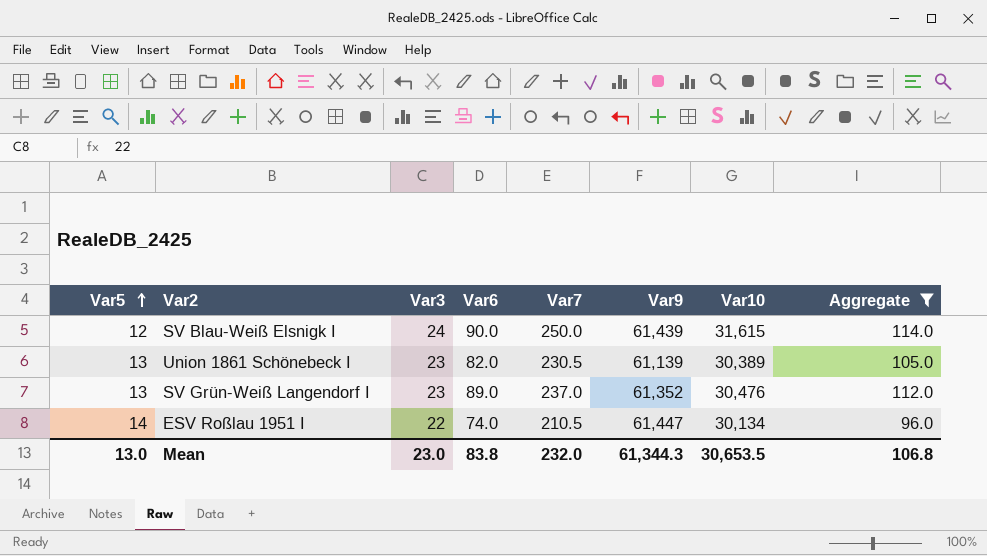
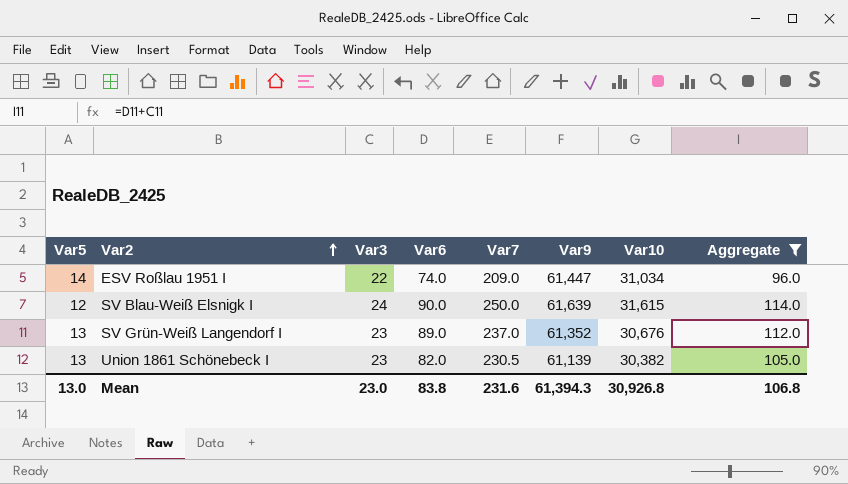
row order: Var5 ascending -> Var2 ascending
ESV Roßlau 1951 I | Var7: 210.5 -> 209.0
ESV Roßlau 1951 I | Var10: 30,134 -> 31,034
SV Blau-Weiß Elsnigk I | Var9: 61,439 -> 61,639
SV Grün-Weiß Langendorf I | Var10: 30,476 -> 30,676
Union 1861 Schönebeck I | Var10: 30,389 -> 30,382
Mean | Var7: 232.0 -> 231.6
Mean | Var9: 61,344.3 -> 61,394.3
Mean | Var10: 30,653.5 -> 30,926.8

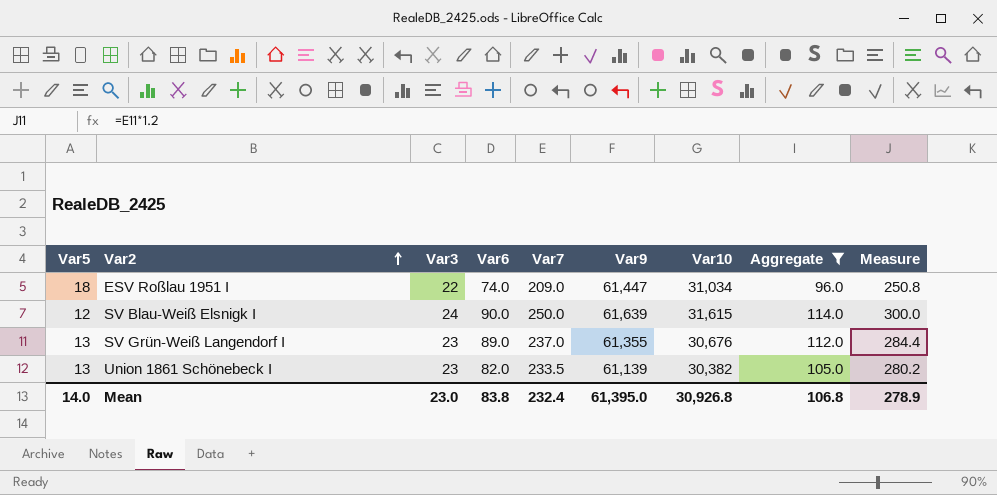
column Measure | formula: none -> [Var7] * 1.2
ESV Roßlau 1951 I | Var5: 14 -> 18
SV Grün-Weiß Langendorf I | Var9: 61,352 -> 61,355
Union 1861 Schönebeck I | Var7: 230.5 -> 233.5
Mean | Var5: 13.0 -> 14.0
Mean | Var7: 231.6 -> 232.4
Mean | Var9: 61,394.3 -> 61,395.0

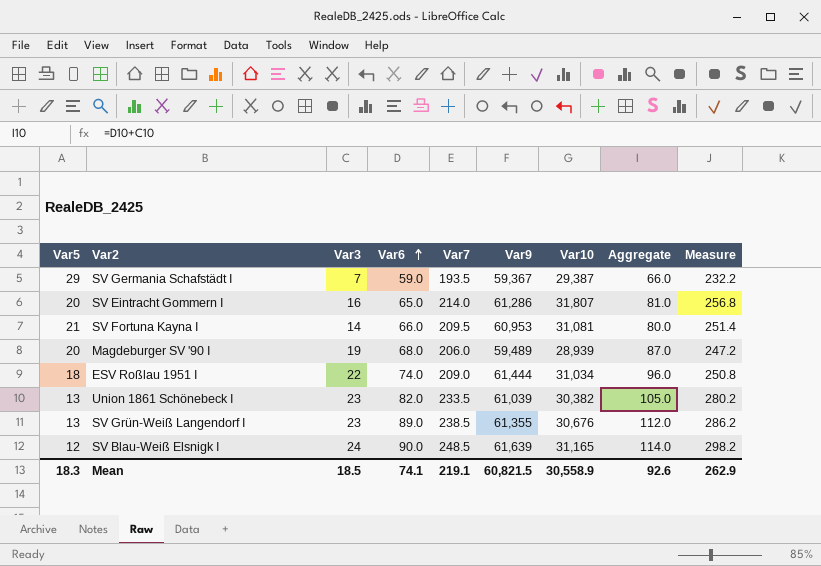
filter: Aggregate >= 96.0 -> none
row order: Var2 ascending -> Var6 ascending
ESV Roßlau 1951 I | Var9: 61,447 -> 61,444
Union 1861 Schönebeck I | Var9: 61,139 -> 61,039
SV Grün-Weiß Langendorf I | Var7: 237.0 -> 238.5
SV Grün-Weiß Langendorf I | Measure: 284.4 -> 286.2
SV Blau-Weiß Elsnigk I | Var7: 250.0 -> 248.5
SV Blau-Weiß Elsnigk I | Var10: 31,615 -> 31,165
SV Blau-Weiß Elsnigk I | Measure: 300.0 -> 298.2
Mean | Var5: 14.0 -> 18.3
Mean | Var3: 23.0 -> 18.5
Mean | Var6: 83.8 -> 74.1
Mean | Var7: 232.4 -> 219.1
Mean | Var9: 61,395.0 -> 60,821.5
Mean | Var10: 30,926.8 -> 30,558.9
Mean | Aggregate: 106.8 -> 92.6
Mean | Measure: 278.9 -> 262.9

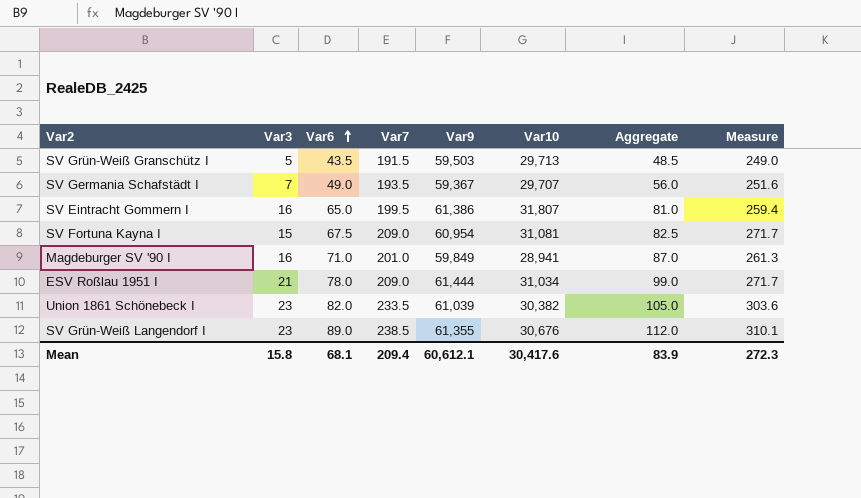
column Var5 | position: 1 -> none
column Measure | formula: [Var7] * 1.2 -> [Var7] * 1.3
row SV Blau-Weiß Elsnigk I: 12 | 24 | 90.0 | 248.5 | 61,639 | 31,165 | 114.0 | 298.2 -> none
row SV Grün-Weiß Granschütz I: none -> 5 | 43.5 | 191.5 | 59,503 | 29,713 | 48.5 | 249.0
SV Germania Schafstädt I | Var6: 59.0 -> 49.0
SV Germania Schafstädt I | Var10: 29,387 -> 29,707
SV Germania Schafstädt I | Aggregate: 66.0 -> 56.0
SV Eintracht Gommern I | Var7: 214.0 -> 199.5
SV Eintracht Gommern I | Var9: 61,286 -> 61,386
SV Fortuna Kayna I | Var3: 14 -> 15
SV Fortuna Kayna I | Var6: 66.0 -> 67.5
SV Fortuna Kayna I | Var7: 209.5 -> 209.0
SV Fortuna Kayna I | Var9: 60,953 -> 60,954
SV Fortuna Kayna I | Aggregate: 80.0 -> 82.5
Magdeburger SV '90 I | Var3: 19 -> 16
Magdeburger SV '90 I | Var6: 68.0 -> 71.0
Magdeburger SV '90 I | Var7: 206.0 -> 201.0
Magdeburger SV '90 I | Var9: 59,489 -> 59,849
Magdeburger SV '90 I | Var10: 28,939 -> 28,941
ESV Roßlau 1951 I | Var3: 22 -> 21
ESV Roßlau 1951 I | Var6: 74.0 -> 78.0
ESV Roßlau 1951 I | Aggregate: 96.0 -> 99.0
Mean | Var3: 18.5 -> 15.8
Mean | Var6: 74.1 -> 68.1
Mean | Var7: 219.1 -> 209.4
Mean | Var9: 60,821.5 -> 60,612.1
Mean | Var10: 30,558.9 -> 30,417.6
Mean | Aggregate: 92.6 -> 83.9
Mean | Measure: 262.9 -> 272.3

